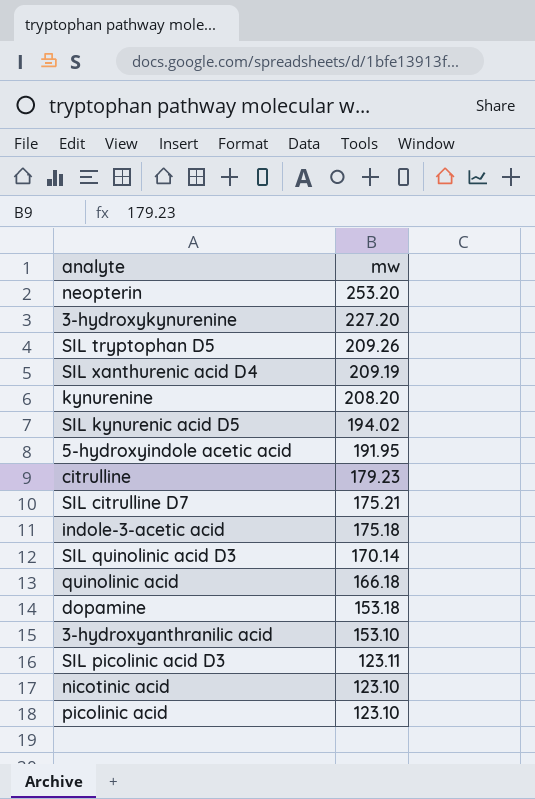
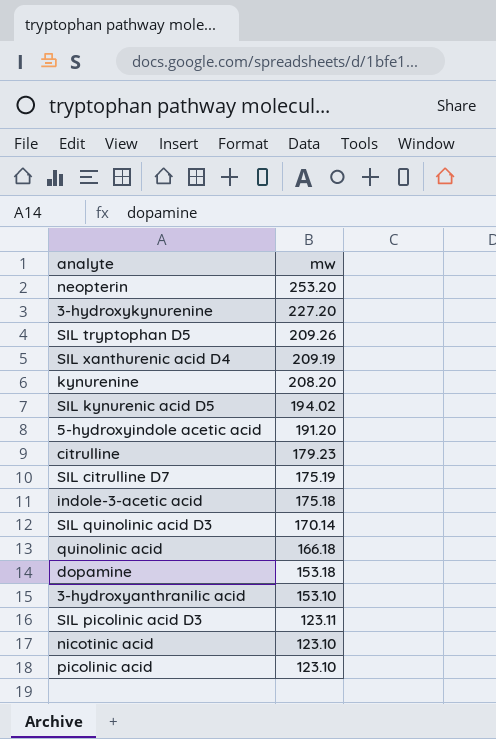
5-hydroxyindole acetic acid | mw: 191.95 -> 191.20
SIL citrulline D7 | mw: 175.21 -> 175.19

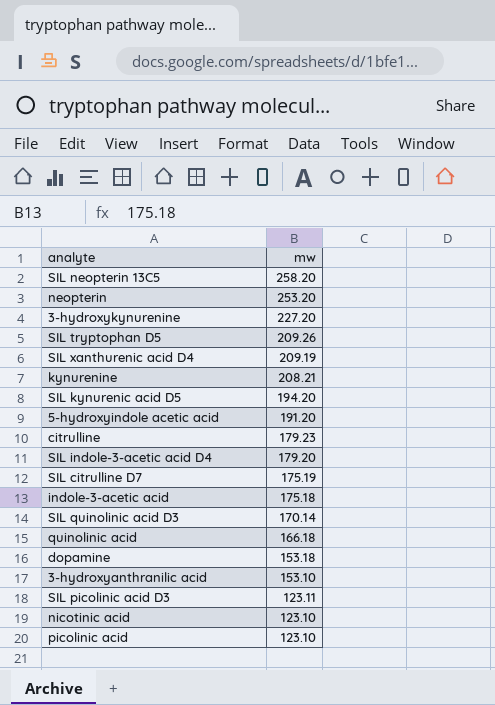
row SIL neopterin 13C5: none -> 258.20
kynurenine | mw: 208.20 -> 208.21
SIL kynurenic acid D5 | mw: 194.02 -> 194.20
row SIL indole-3-acetic acid D4: none -> 179.20

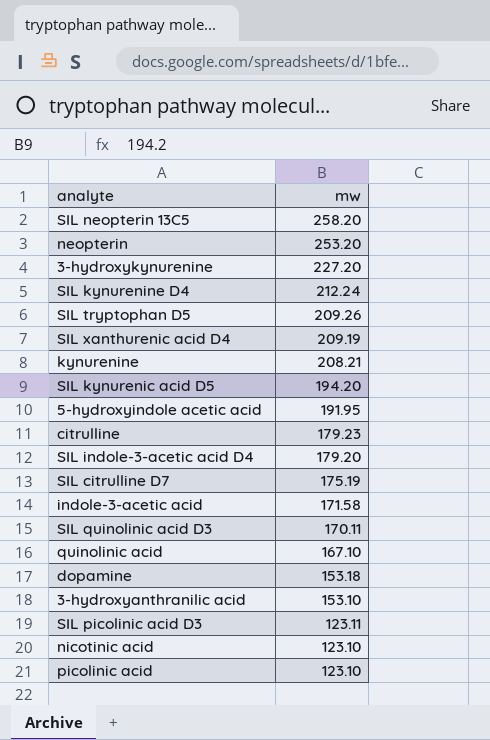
row SIL kynurenine D4: none -> 212.24
5-hydroxyindole acetic acid | mw: 191.20 -> 191.95
indole-3-acetic acid | mw: 175.18 -> 171.58
SIL quinolinic acid D3 | mw: 170.14 -> 170.11
quinolinic acid | mw: 166.18 -> 167.10

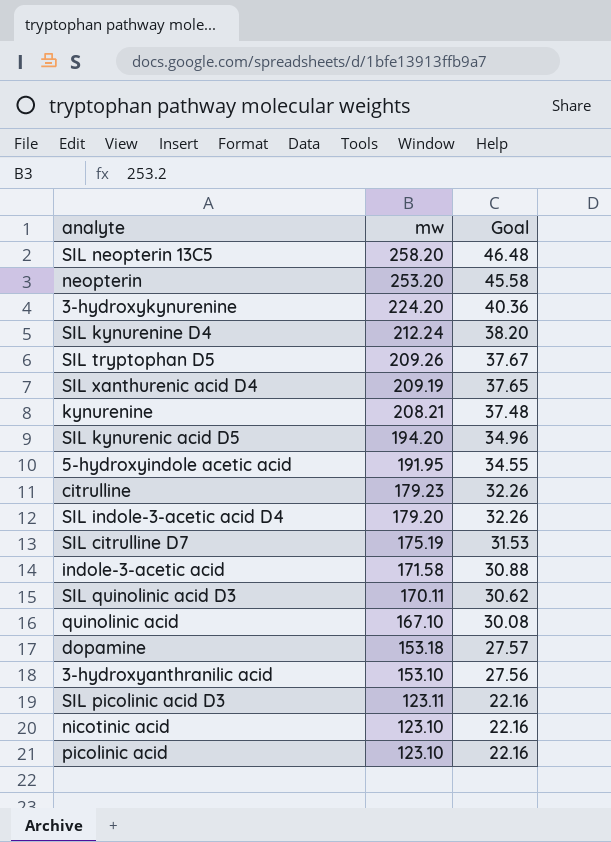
column Goal | formula: none -> [mw] * 0.18
3-hydroxykynurenine | mw: 227.20 -> 224.20

